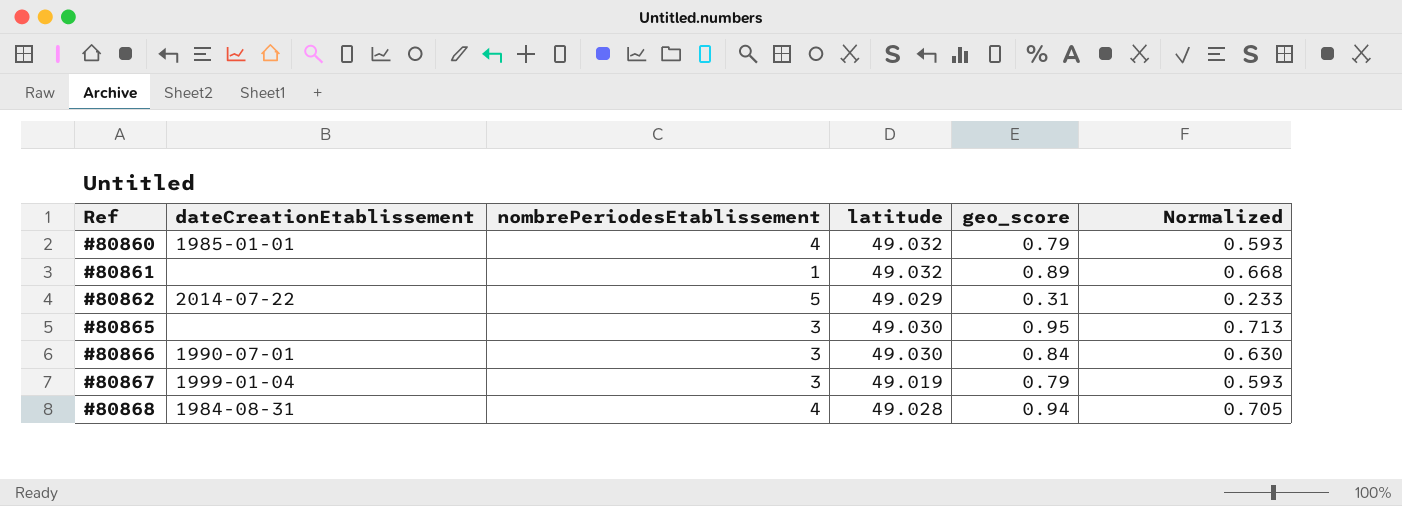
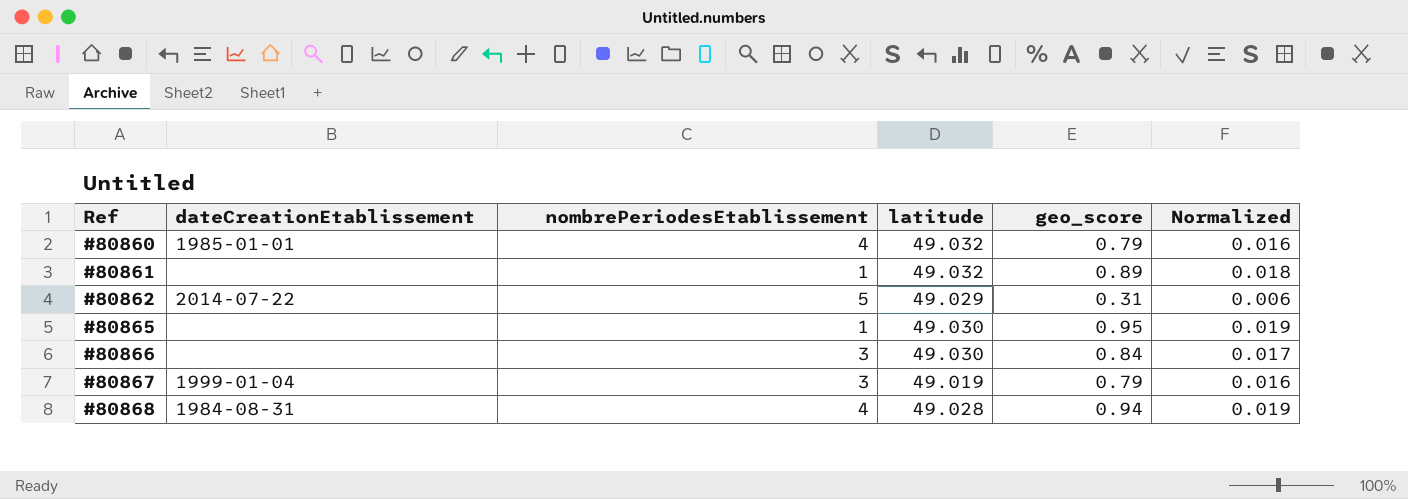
column Normalized | formula: [geo_score] * 0.75 -> [geo_score] * 0.02
#80865 | nombrePeriodesEtablissement: 3 -> 1
#80866 | dateCreationEtablissement: 1990-07-01 -> none

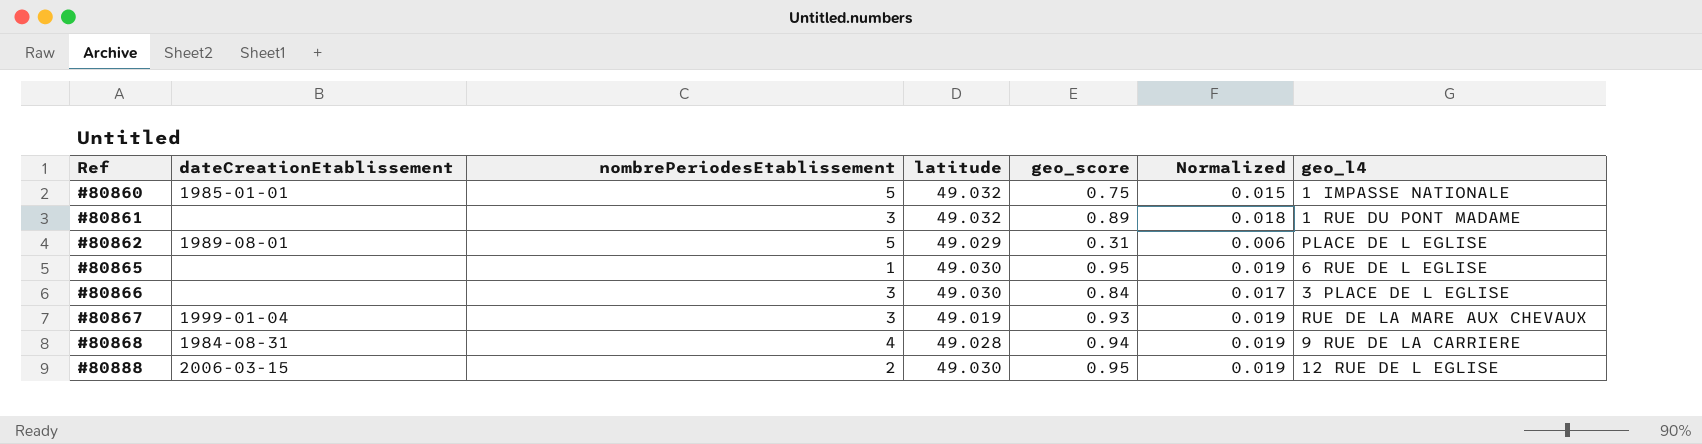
column geo_l4 | position: none -> 7
#80860 | nombrePeriodesEtablissement: 4 -> 5
#80860 | geo_score: 0.79 -> 0.75
#80860 | Normalized: 0.016 -> 0.015
#80861 | nombrePeriodesEtablissement: 1 -> 3
#80862 | dateCreationEtablissement: 2014-07-22 -> 1989-08-01
#80867 | geo_score: 0.79 -> 0.93
#80867 | Normalized: 0.016 -> 0.019
row #80888: none -> 2006-03-15 | 2 | 49.030 | 0.95 | 0.019 | 12 RUE DE L EGLISE

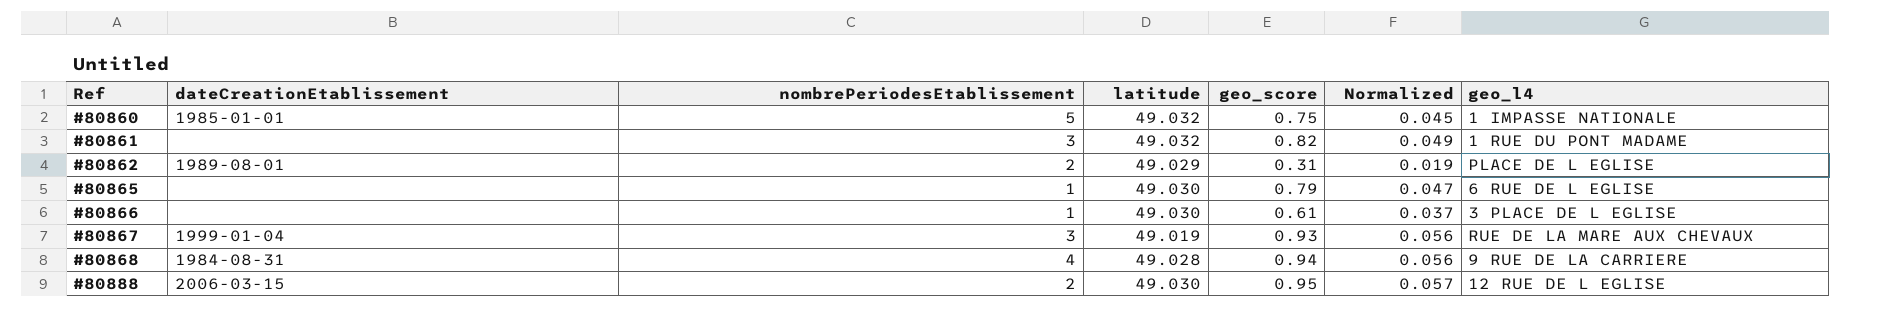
column Normalized | formula: [geo_score] * 0.02 -> [geo_score] * 0.06
#80861 | geo_score: 0.89 -> 0.82
#80862 | nombrePeriodesEtablissement: 5 -> 2
#80865 | geo_score: 0.95 -> 0.79
#80866 | nombrePeriodesEtablissement: 3 -> 1
#80866 | geo_score: 0.84 -> 0.61

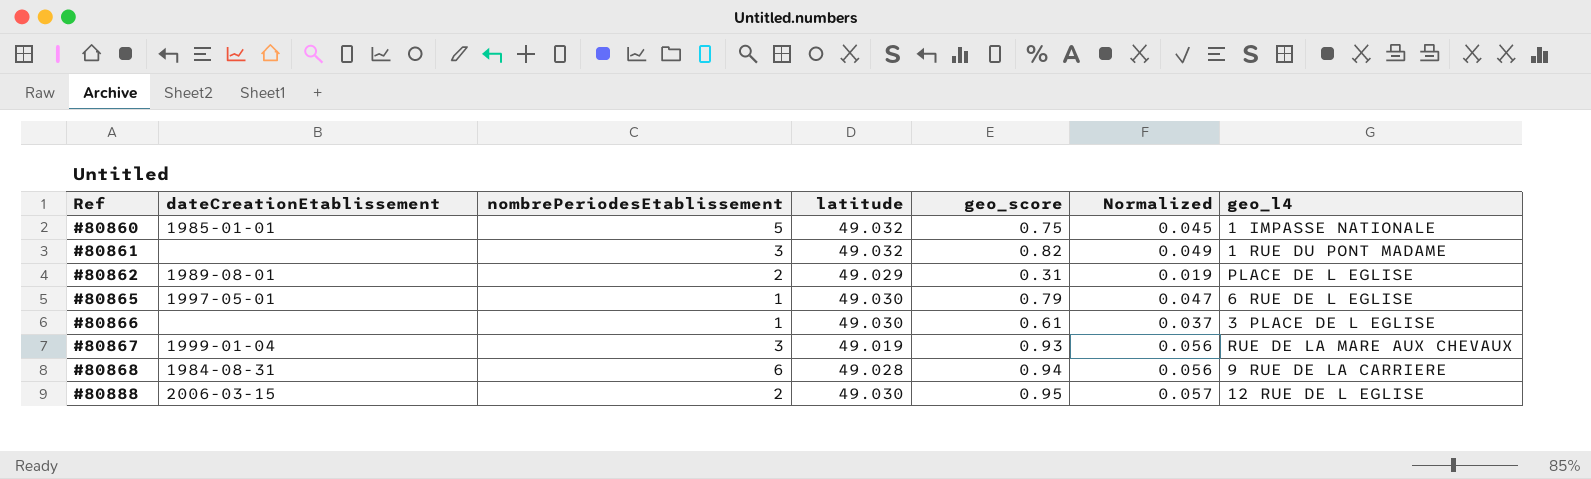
#80865 | dateCreationEtablissement: none -> 1997-05-01
#80868 | nombrePeriodesEtablissement: 4 -> 6

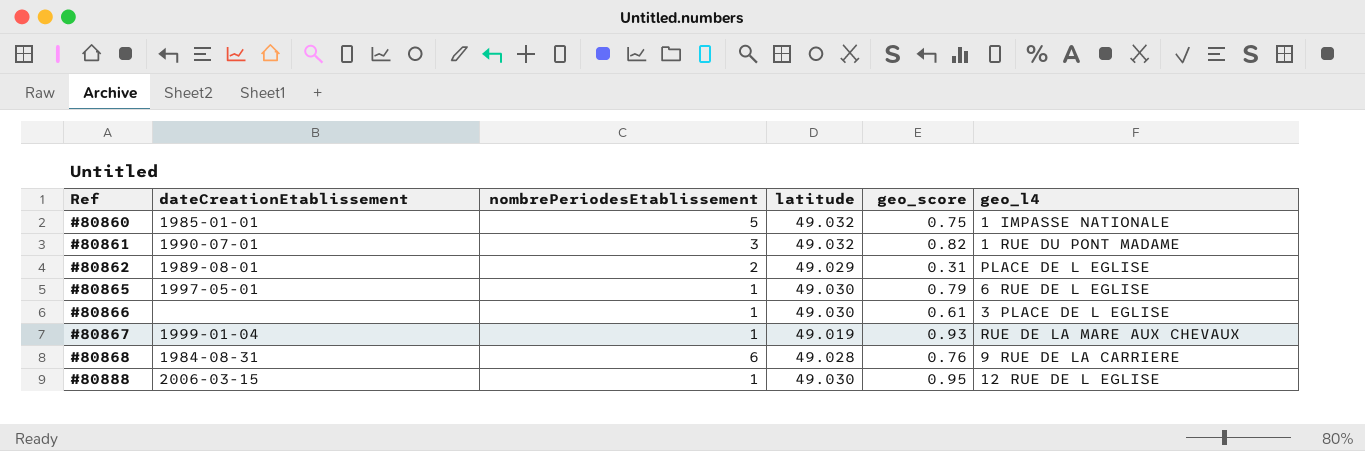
column Normalized | formula: [geo_score] * 0.06 -> none
#80861 | dateCreationEtablissement: none -> 1990-07-01
#80867 | nombrePeriodesEtablissement: 3 -> 1
#80868 | geo_score: 0.94 -> 0.76
#80888 | nombrePeriodesEtablissement: 2 -> 1

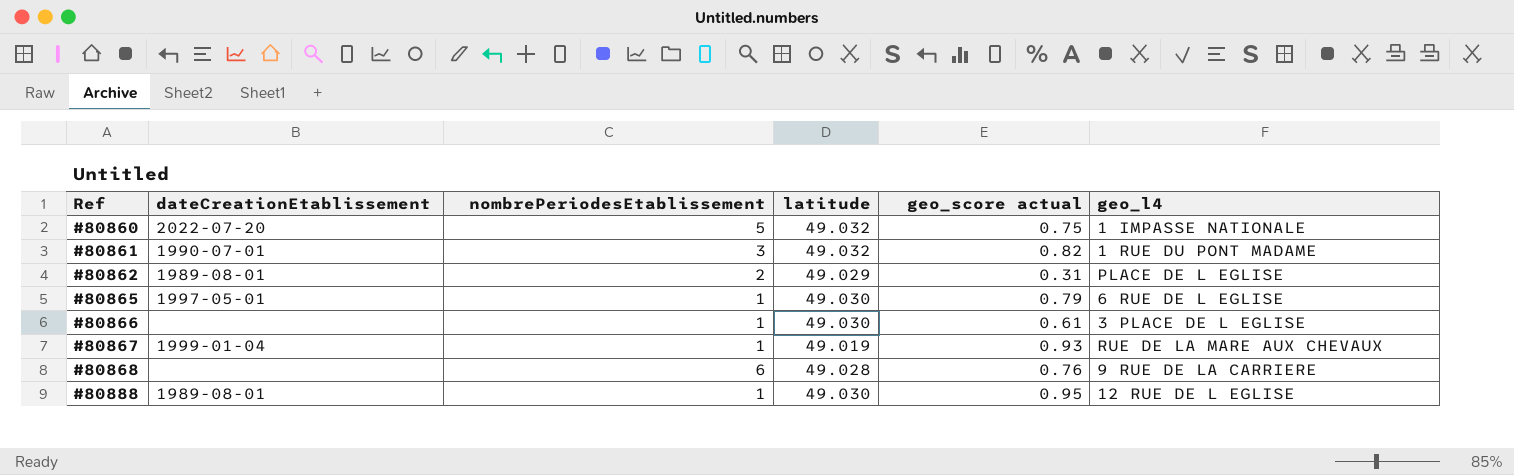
column name: geo_score -> geo_score actual
#80860 | dateCreationEtablissement: 1985-01-01 -> 2022-07-20
#80868 | dateCreationEtablissement: 1984-08-31 -> none
#80888 | dateCreationEtablissement: 2006-03-15 -> 1989-08-01

